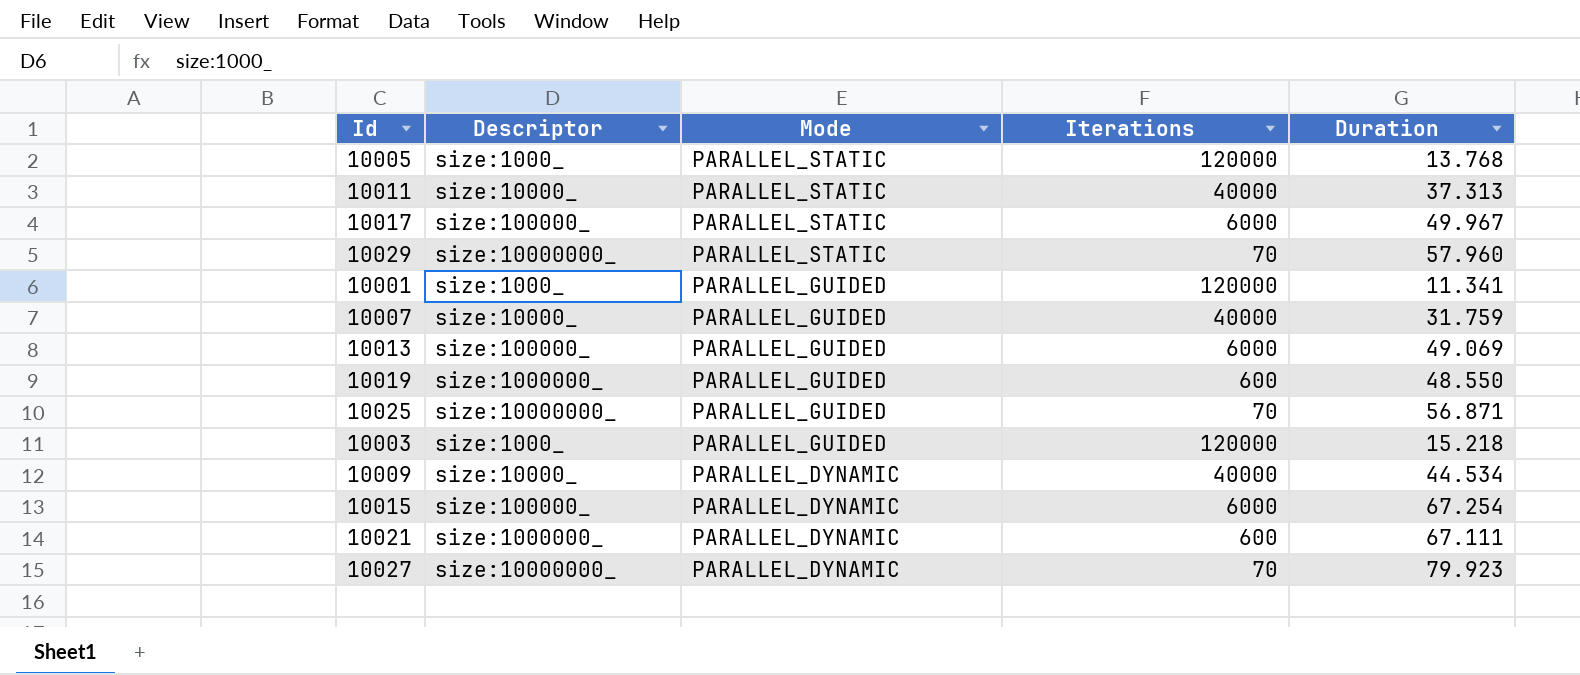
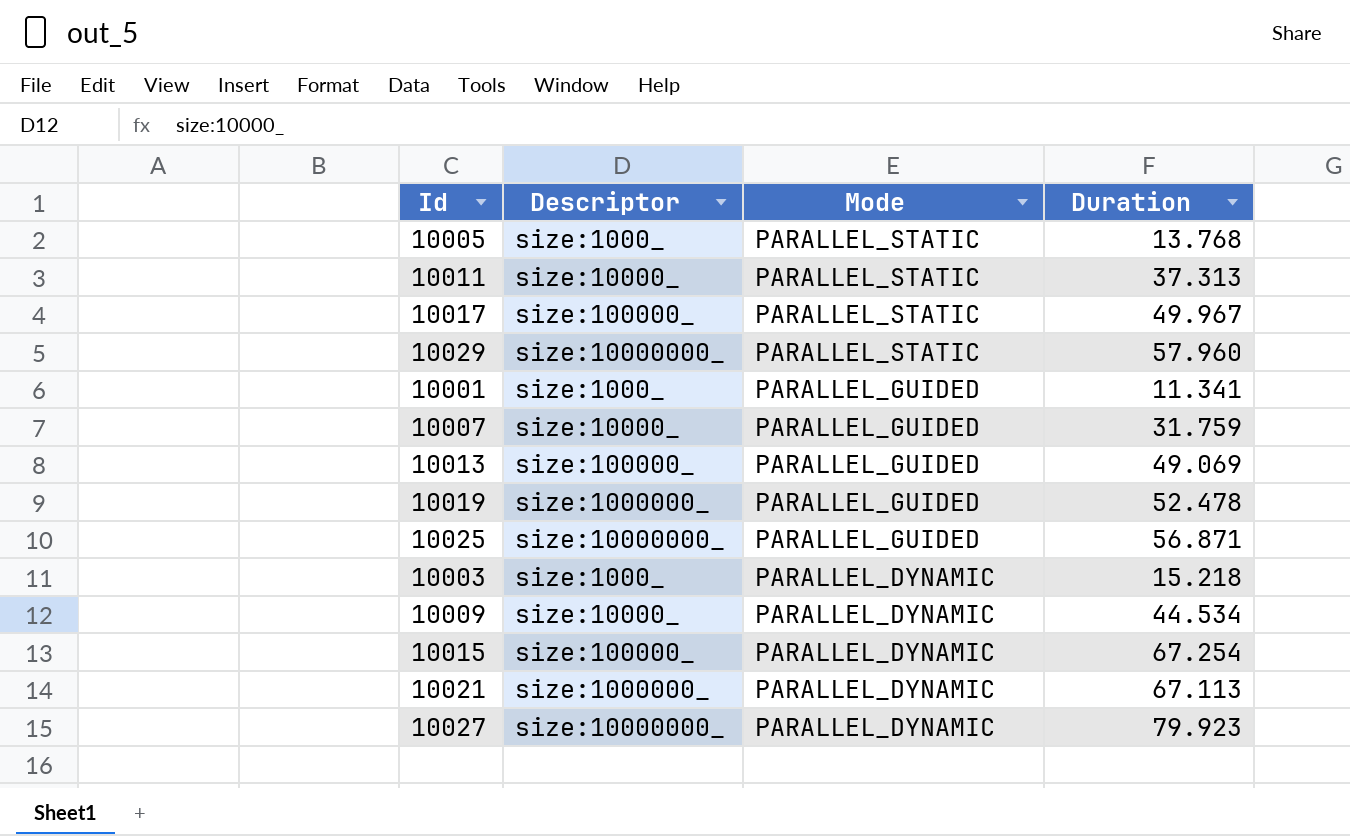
column Iterations | position: 4 -> none
10019 | Duration: 48.550 -> 52.478
10003 | Mode: PARALLEL_GUIDED -> PARALLEL_DYNAMIC
10021 | Duration: 67.111 -> 67.113

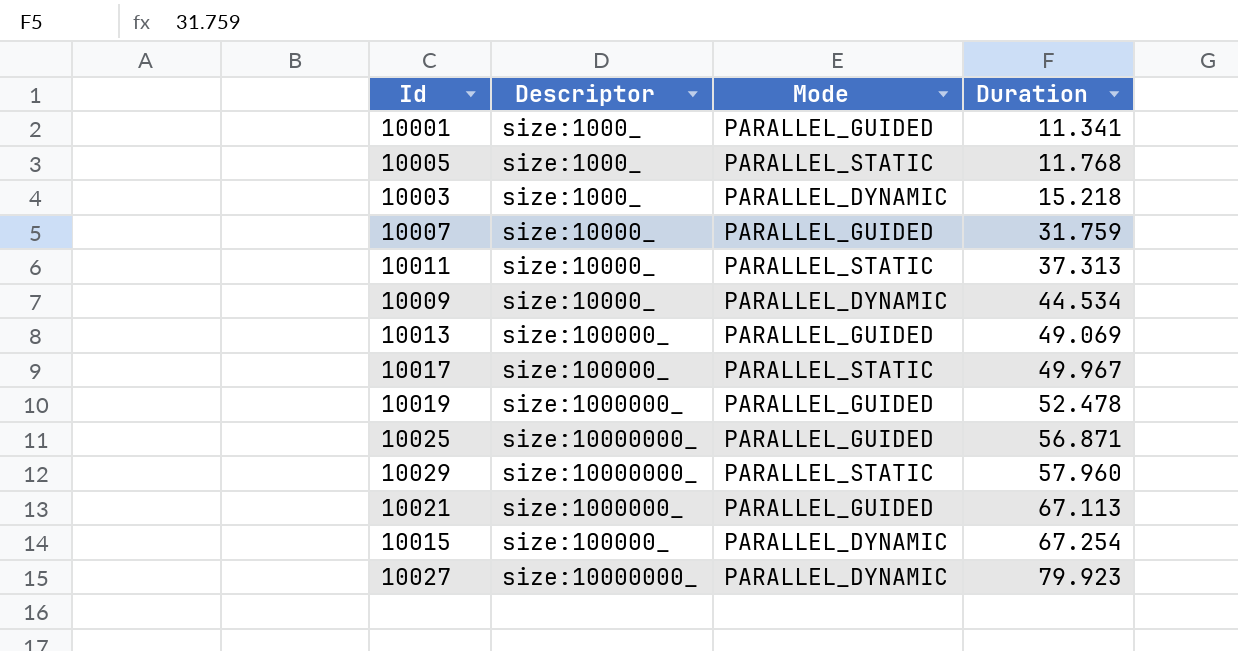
row order: Mode descending -> Duration ascending
10005 | Duration: 13.768 -> 11.768
10021 | Mode: PARALLEL_DYNAMIC -> PARALLEL_GUIDED

